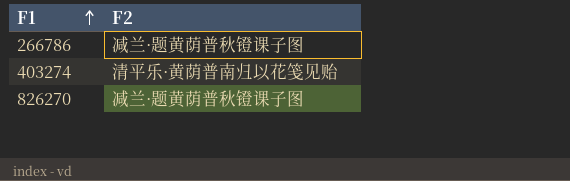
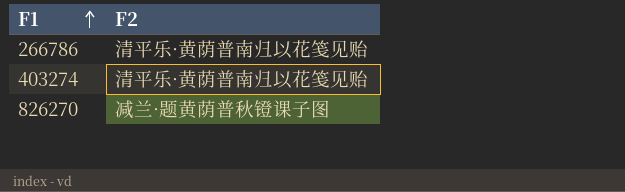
266786 | F2: 减兰·题黄荫普秋镫课子图 -> 清平乐·黄荫普南归以花笺见贻

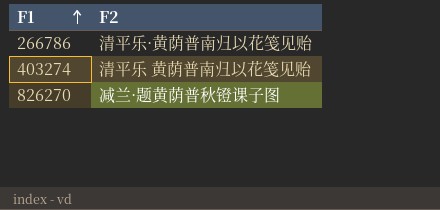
403274 | F2: 清平乐·黄荫普南归以花笺见贻 -> 清平乐 黄荫普南归以花笺见贻

